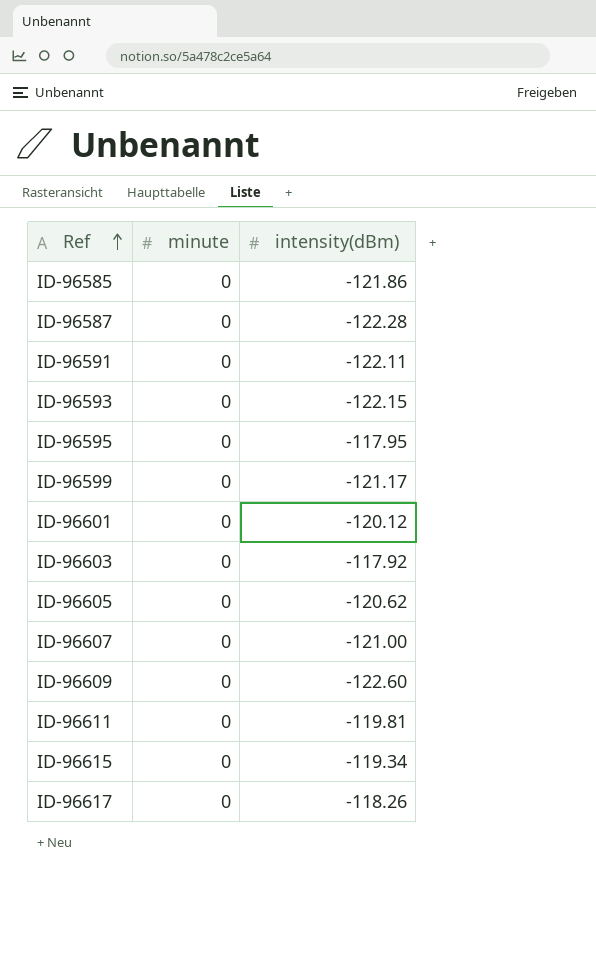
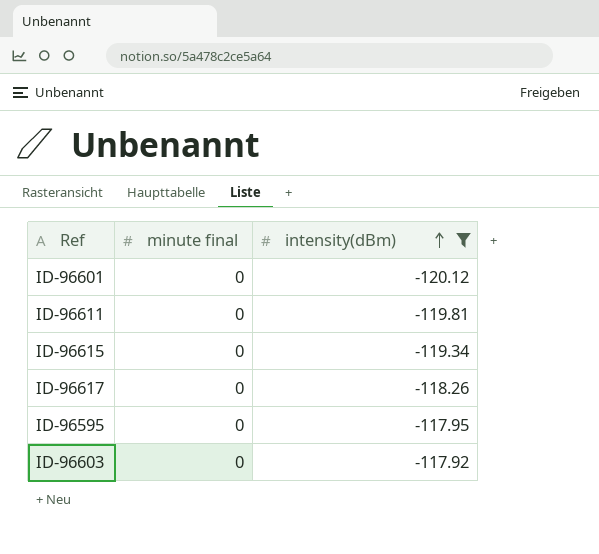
filter: none -> intensity(dBm) >= -120.12
row order: Ref ascending -> intensity(dBm) ascending
column name: minute -> minute final

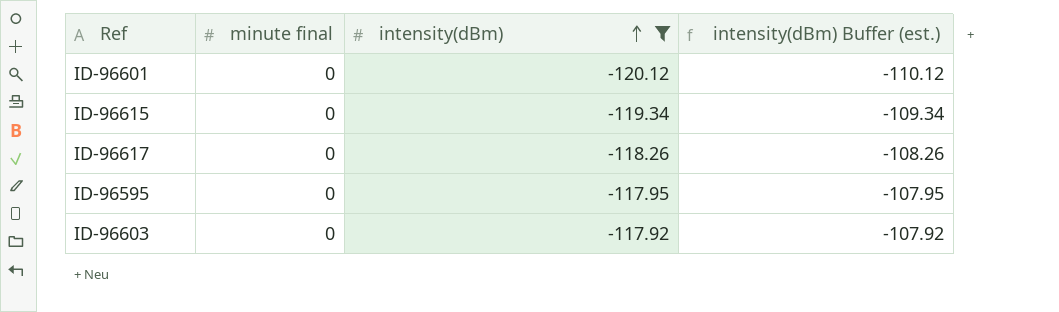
column intensity(dBm) Buffer (est.) | formula: none -> [intensity(dBm)] + 10
row ID-96611: 0 | -119.81 -> none

